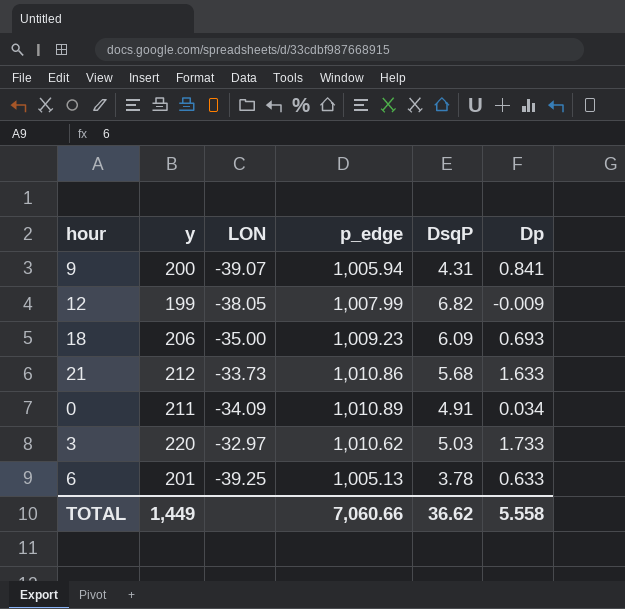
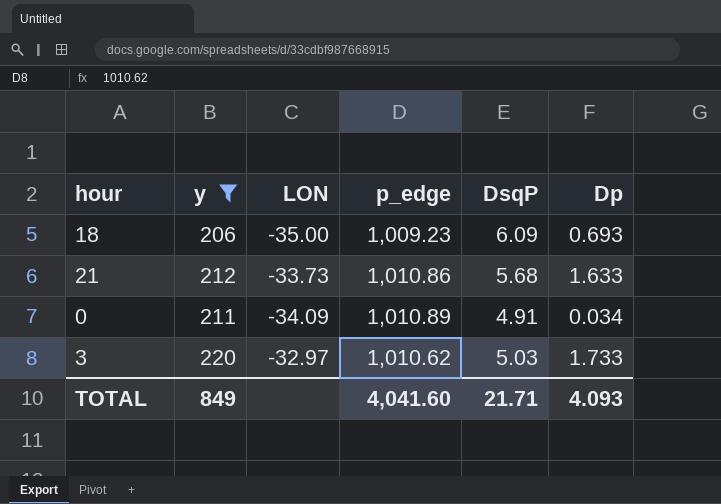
filter: none -> y >= 206
TOTAL | y: 1,449 -> 849
TOTAL | p_edge: 7,060.66 -> 4,041.60
TOTAL | DsqP: 36.62 -> 21.71
TOTAL | Dp: 5.558 -> 4.093

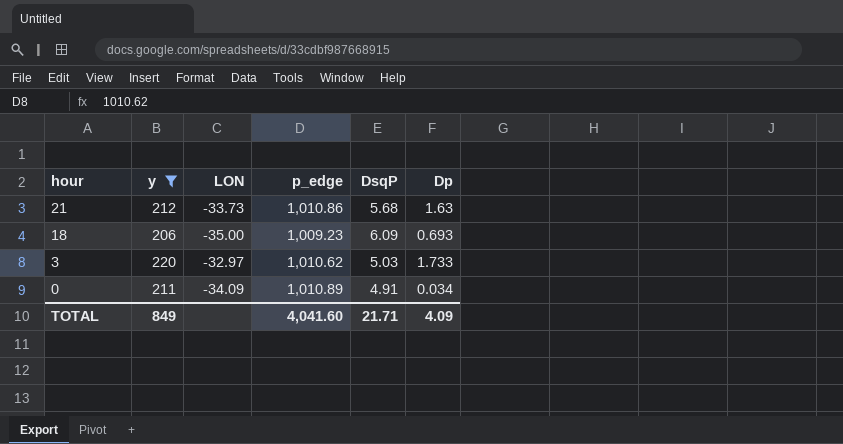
row order: none -> hour descending
21 | Dp: 1.633 -> 1.63
TOTAL | Dp: 4.093 -> 4.09

